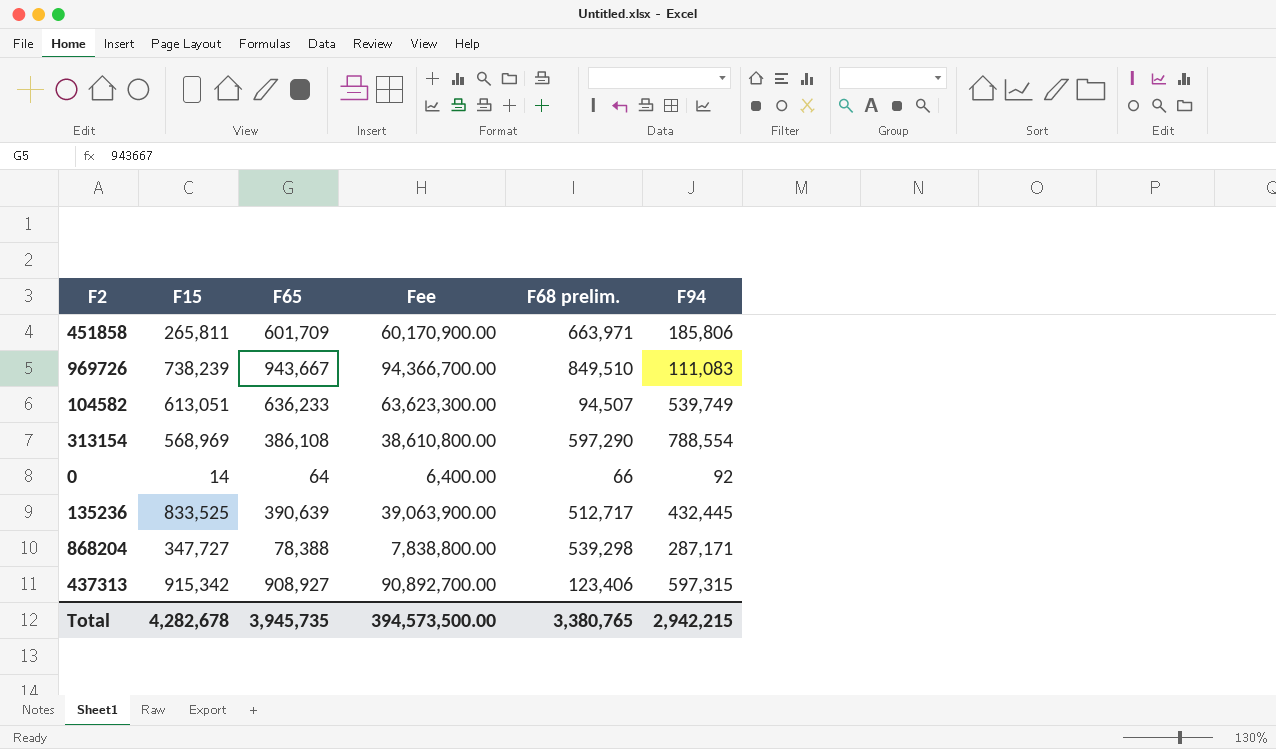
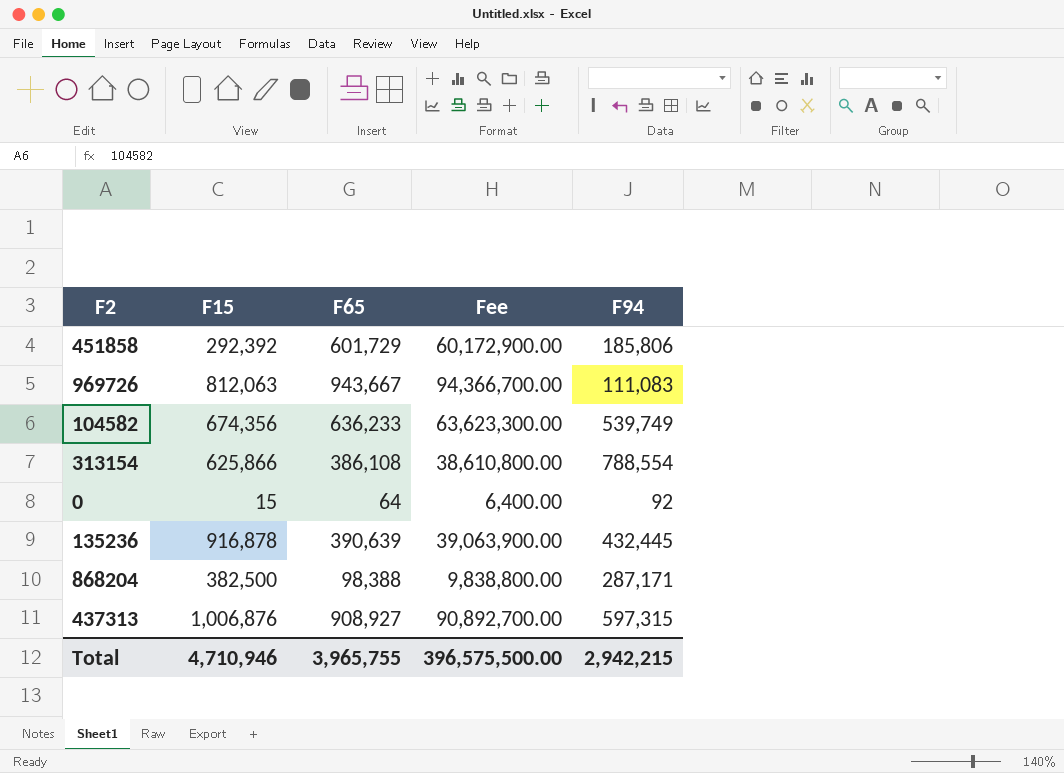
column F68 prelim. | position: 5 -> none
451858 | F15: 265,811 -> 292,392
451858 | F65: 601,709 -> 601,729
451858 | Fee: 60,170,900.00 -> 60,172,900.00
969726 | F15: 738,239 -> 812,063
104582 | F15: 613,051 -> 674,356
313154 | F15: 568,969 -> 625,866
0 | F15: 14 -> 15
135236 | F15: 833,525 -> 916,878
868204 | F15: 347,727 -> 382,500
868204 | F65: 78,388 -> 98,388
868204 | Fee: 7,838,800.00 -> 9,838,800.00
437313 | F15: 915,342 -> 1,006,876
Total | F15: 4,282,678 -> 4,710,946
Total | F65: 3,945,735 -> 3,965,755
Total | Fee: 394,573,500.00 -> 396,575,500.00

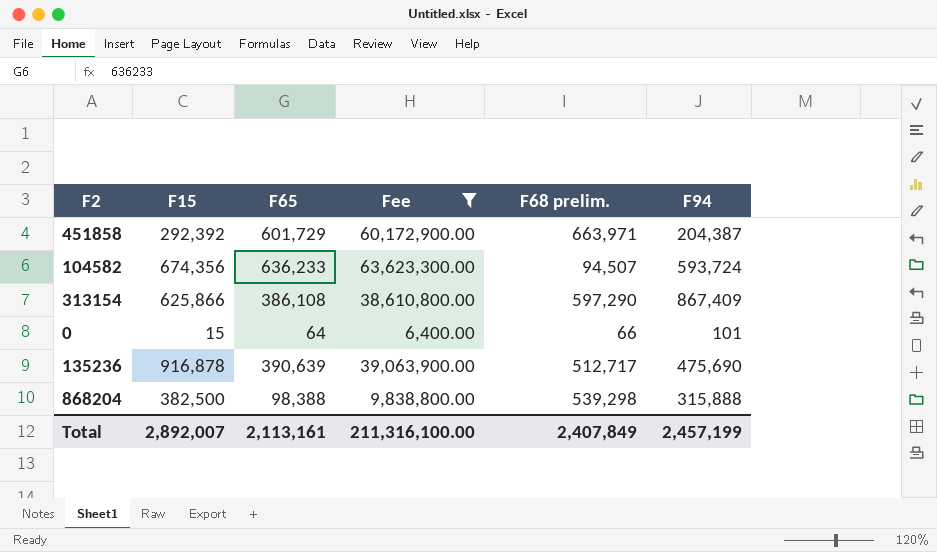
filter: none -> Fee <= 63,623,300.00
column F68 prelim. | position: none -> 5
451858 | F94: 185,806 -> 204,387
104582 | F94: 539,749 -> 593,724
313154 | F94: 788,554 -> 867,409
0 | F94: 92 -> 101
135236 | F94: 432,445 -> 475,690
868204 | F94: 287,171 -> 315,888
Total | F15: 4,710,946 -> 2,892,007
Total | F65: 3,965,755 -> 2,113,161
Total | Fee: 396,575,500.00 -> 211,316,100.00
Total | F94: 2,942,215 -> 2,457,199

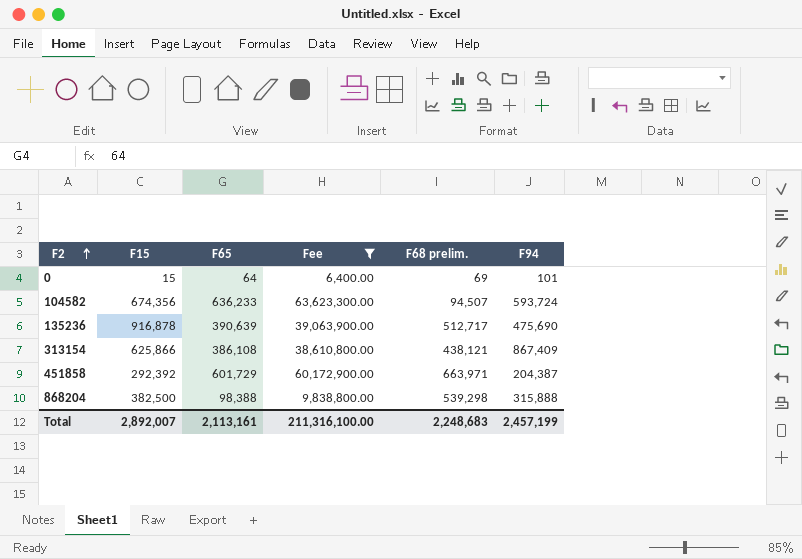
row order: none -> F2 ascending
0 | F68 prelim.: 66 -> 69
313154 | F68 prelim.: 597,290 -> 438,121
Total | F68 prelim.: 2,407,849 -> 2,248,683

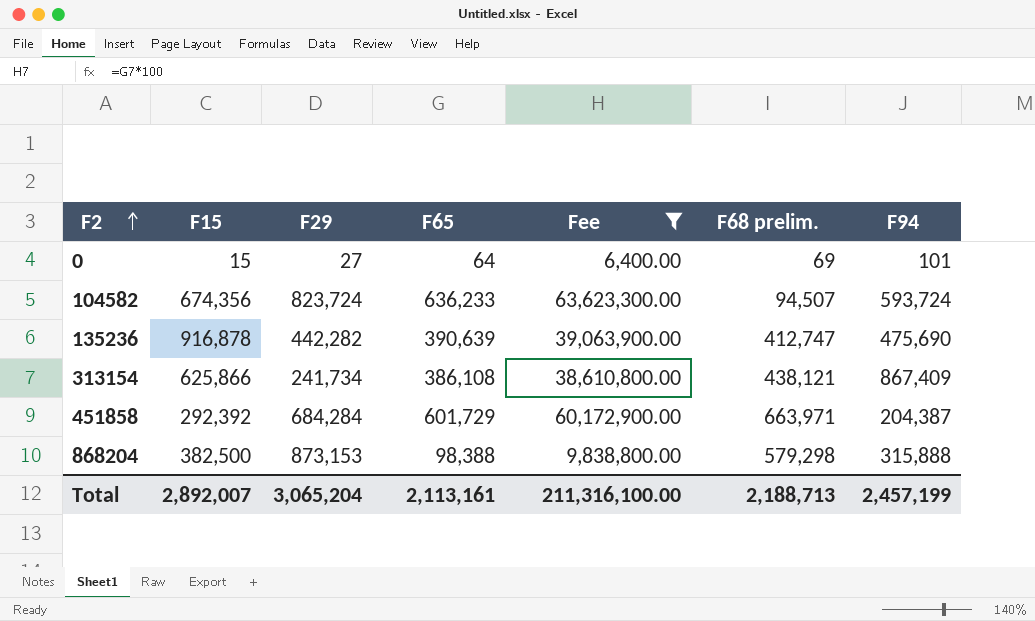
column F29 | position: none -> 3
135236 | F68 prelim.: 512,717 -> 412,747
868204 | F68 prelim.: 539,298 -> 579,298
Total | F68 prelim.: 2,248,683 -> 2,188,713

